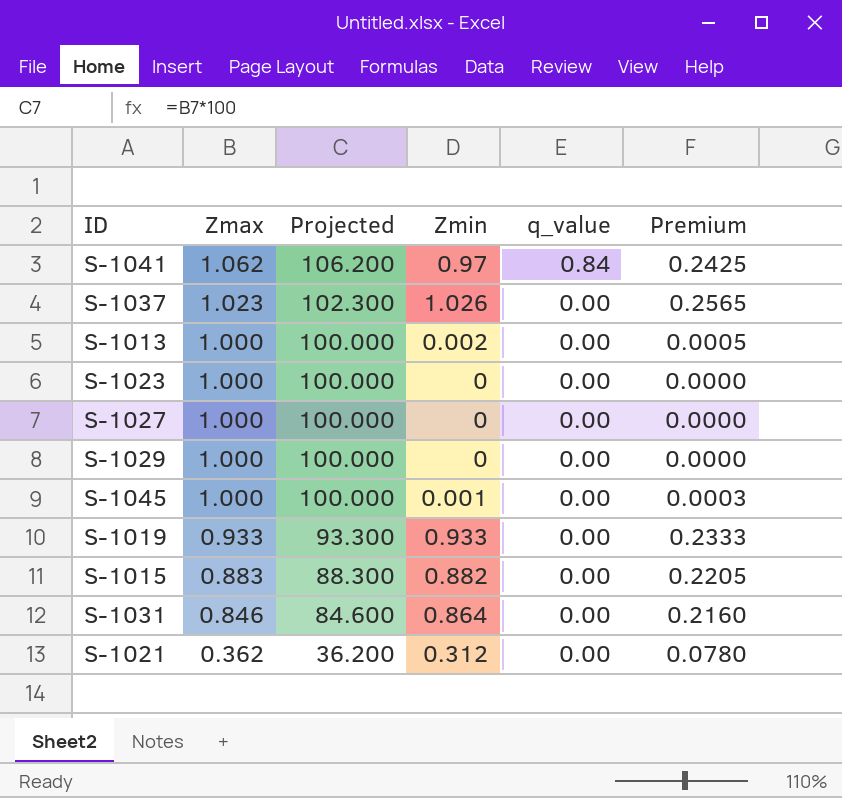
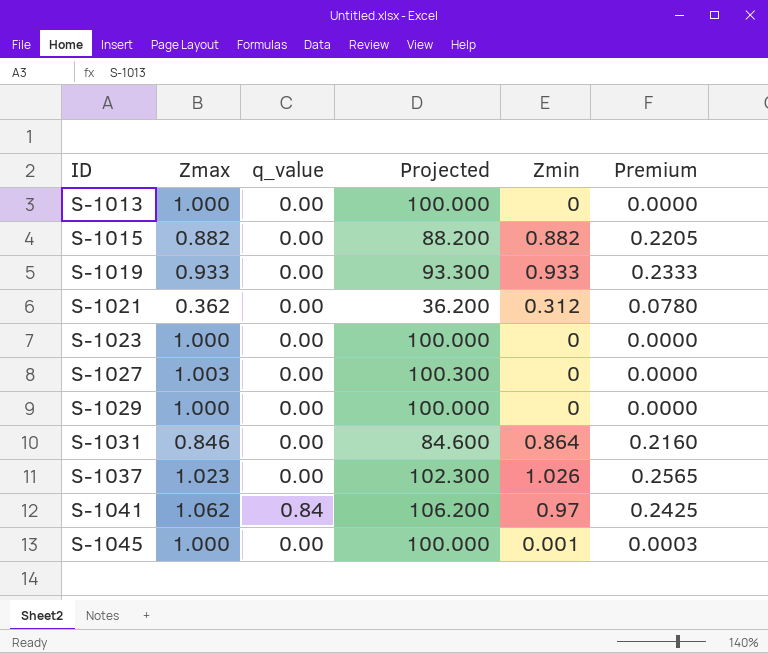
row order: Zmax descending -> ID ascending
column q_value | position: 5 -> 3
S-1013 | Zmin: 0.002 -> 0
S-1013 | Premium: 0.0005 -> 0.0000
S-1015 | Zmax: 0.883 -> 0.882
S-1015 | Projected: 88.300 -> 88.200
S-1027 | Zmax: 1.000 -> 1.003
S-1027 | Projected: 100.000 -> 100.300

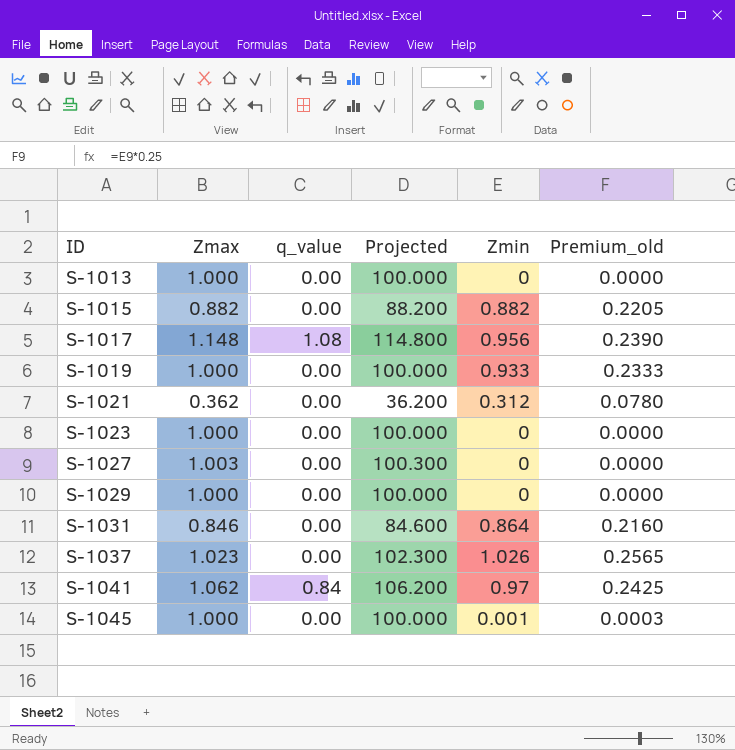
column name: Premium -> Premium_old
row S-1017: none -> 1.148 | 1.08 | 114.800 | 0.956 | 0.2390
S-1019 | Zmax: 0.933 -> 1.000
S-1019 | Projected: 93.300 -> 100.000

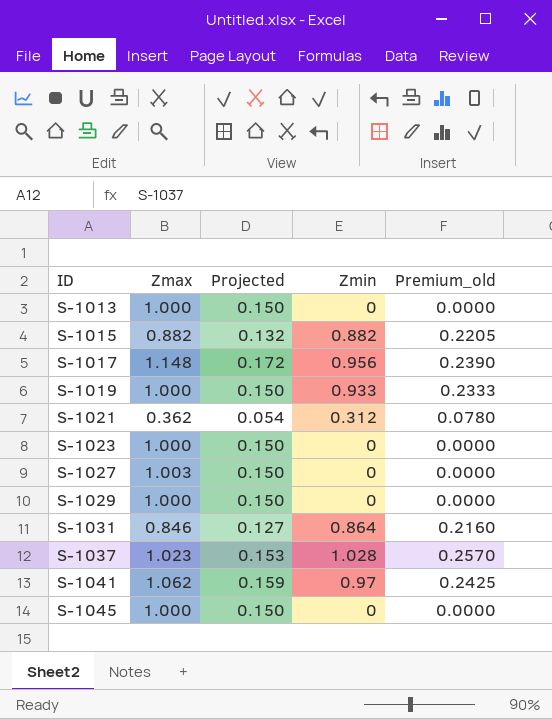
column q_value | position: 3 -> none
column Projected | formula: [Zmax] * 100 -> [Zmax] * 0.15
S-1037 | Zmin: 1.026 -> 1.028
S-1037 | Premium_old: 0.2565 -> 0.2570
S-1045 | Zmin: 0.001 -> 0
S-1045 | Premium_old: 0.0003 -> 0.0000

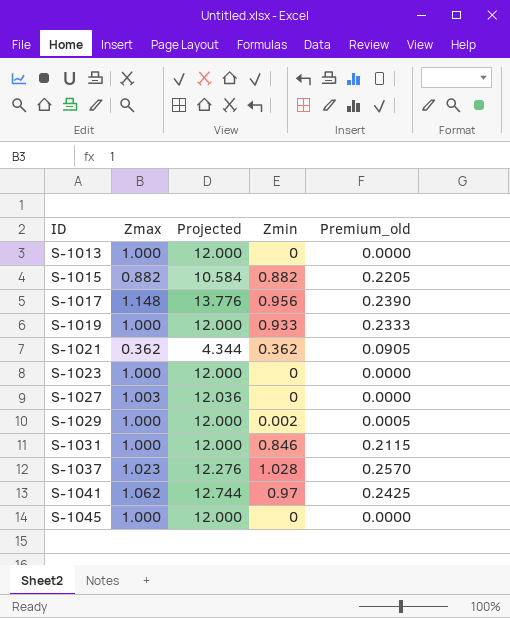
column Projected | formula: [Zmax] * 0.15 -> [Zmax] * 12
S-1021 | Zmin: 0.312 -> 0.362
S-1021 | Premium_old: 0.0780 -> 0.0905
S-1029 | Zmin: 0 -> 0.002
S-1029 | Premium_old: 0.0000 -> 0.0005
S-1031 | Zmax: 0.846 -> 1.000
S-1031 | Zmin: 0.864 -> 0.846
S-1031 | Premium_old: 0.2160 -> 0.2115

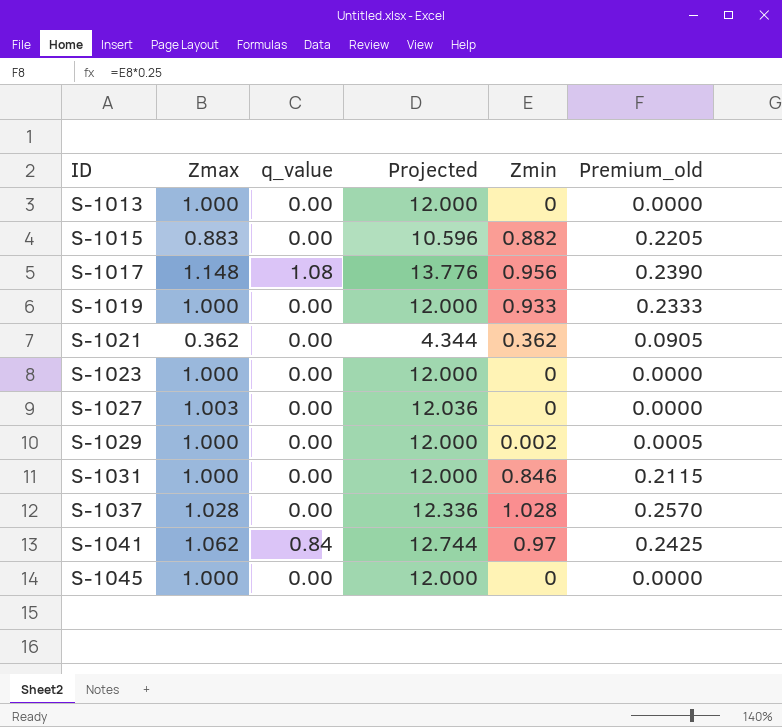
column q_value | position: none -> 3
S-1015 | Zmax: 0.882 -> 0.883
S-1015 | Projected: 10.584 -> 10.596
S-1037 | Zmax: 1.023 -> 1.028
S-1037 | Projected: 12.276 -> 12.336

